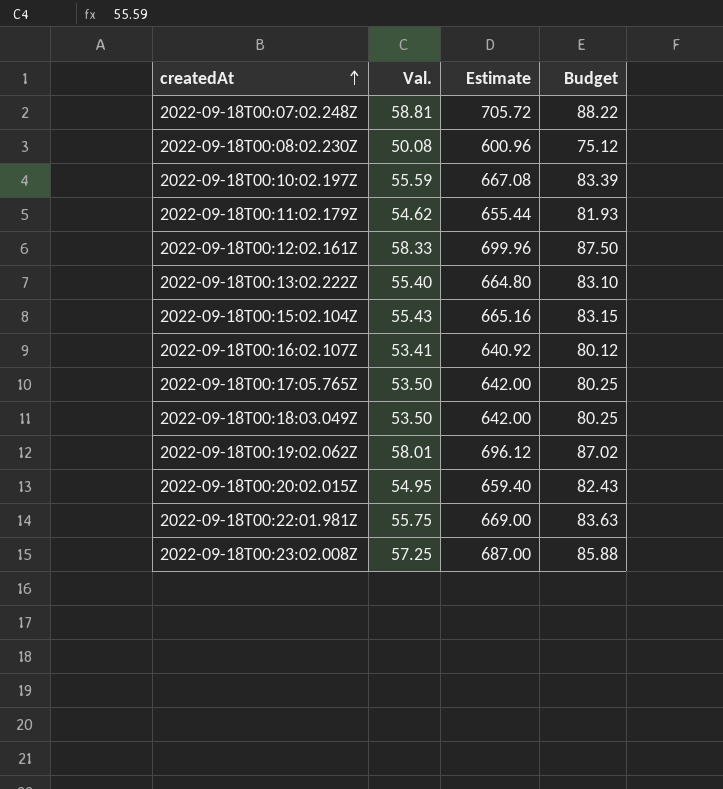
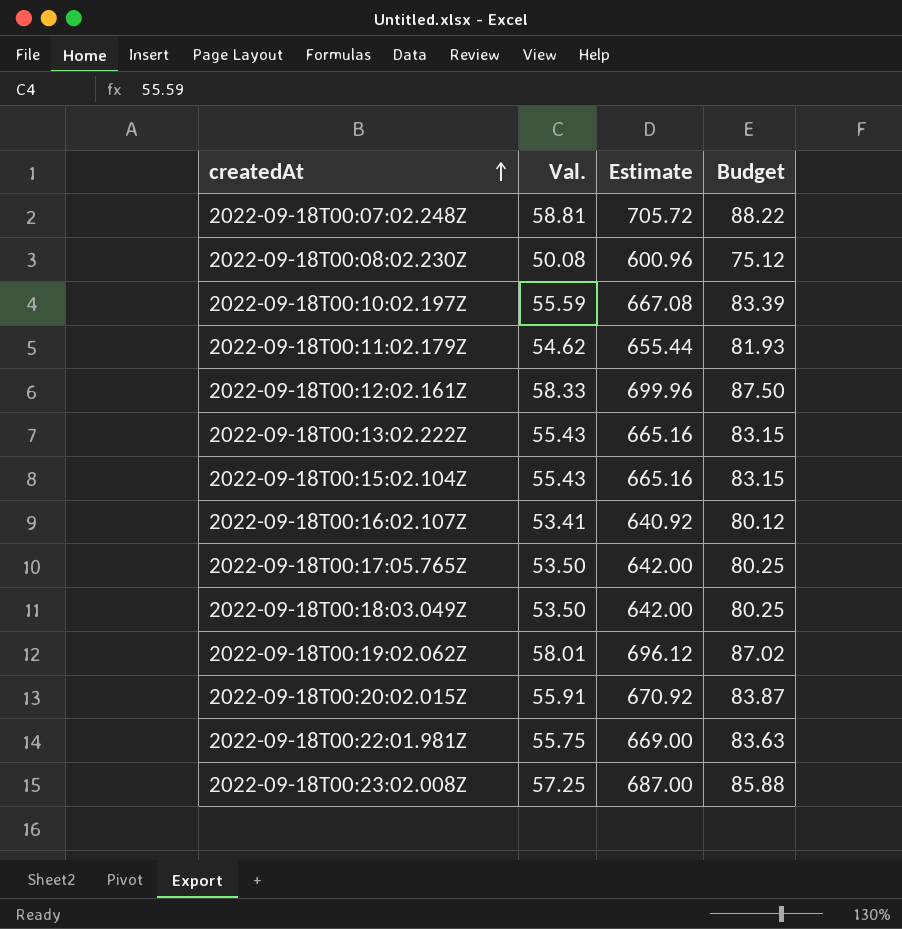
2022-09-18T00:13:02.222Z | Val.: 55.40 -> 55.43
2022-09-18T00:13:02.222Z | Estimate: 664.80 -> 665.16
2022-09-18T00:13:02.222Z | Budget: 83.10 -> 83.15
2022-09-18T00:20:02.015Z | Val.: 54.95 -> 55.91
2022-09-18T00:20:02.015Z | Estimate: 659.40 -> 670.92
2022-09-18T00:20:02.015Z | Budget: 82.43 -> 83.87

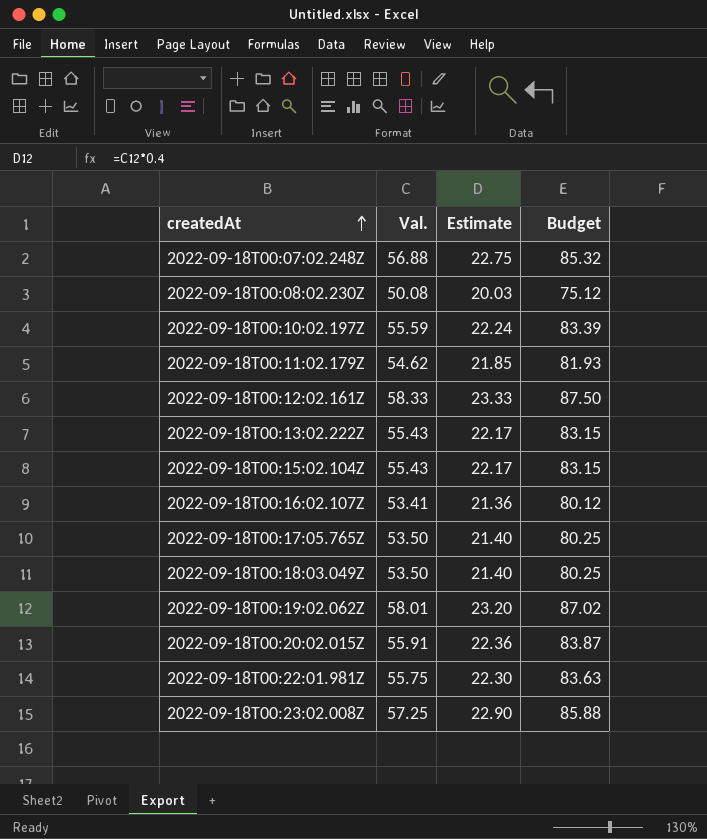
column Estimate | formula: [Val.] * 12 -> [Val.] * 0.4
2022-09-18T00:07:02.248Z | Val.: 58.81 -> 56.88
2022-09-18T00:07:02.248Z | Budget: 88.22 -> 85.32

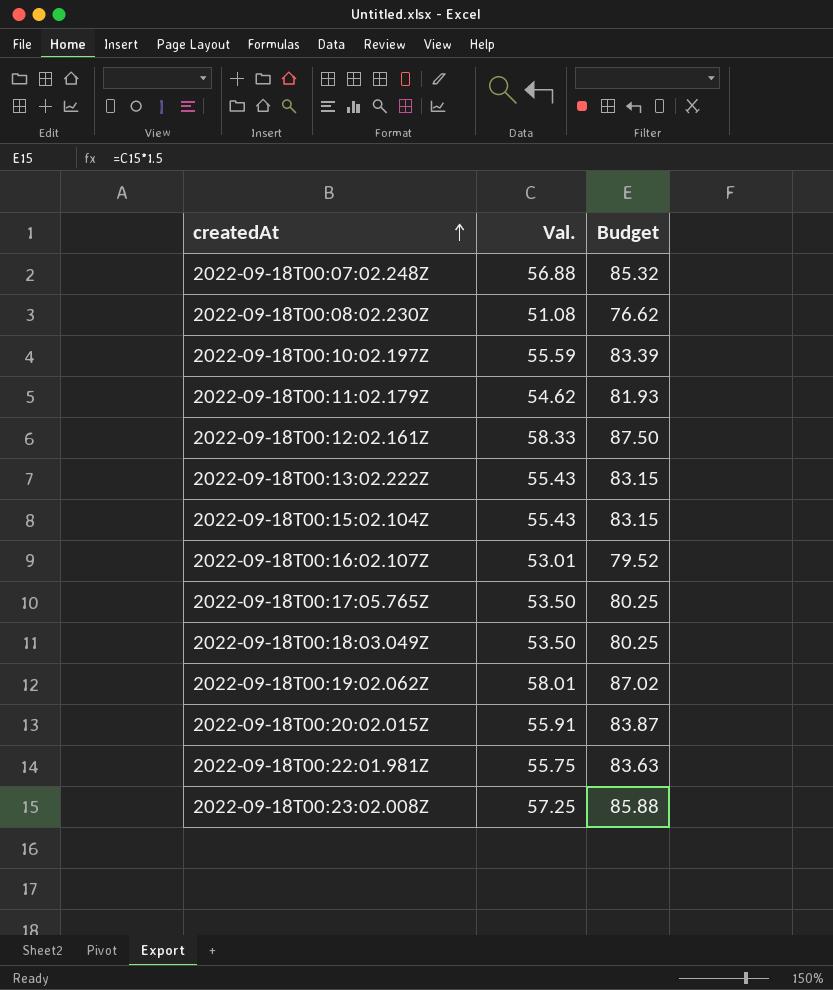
column Estimate | formula: [Val.] * 0.4 -> none
2022-09-18T00:08:02.230Z | Val.: 50.08 -> 51.08
2022-09-18T00:08:02.230Z | Budget: 75.12 -> 76.62
2022-09-18T00:16:02.107Z | Val.: 53.41 -> 53.01
2022-09-18T00:16:02.107Z | Budget: 80.12 -> 79.52

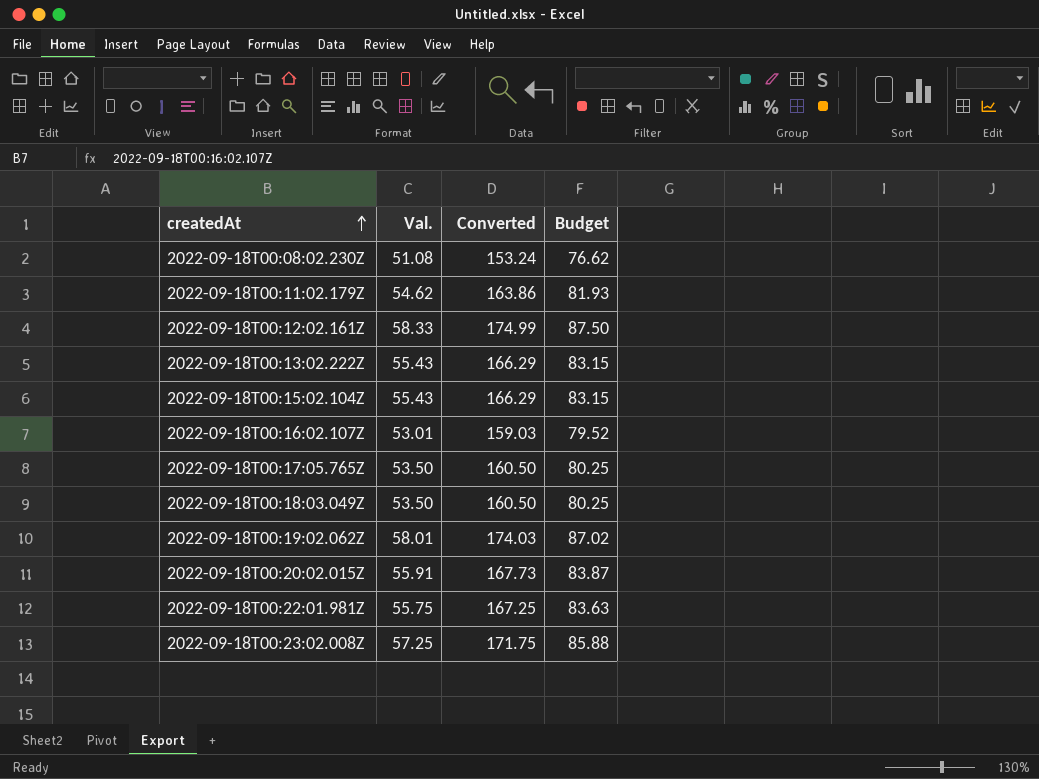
column Converted | formula: none -> [Val.] * 3
row 2022-09-18T00:07:02.248Z: 56.88 | 85.32 -> none
row 2022-09-18T00:10:02.197Z: 55.59 | 83.39 -> none

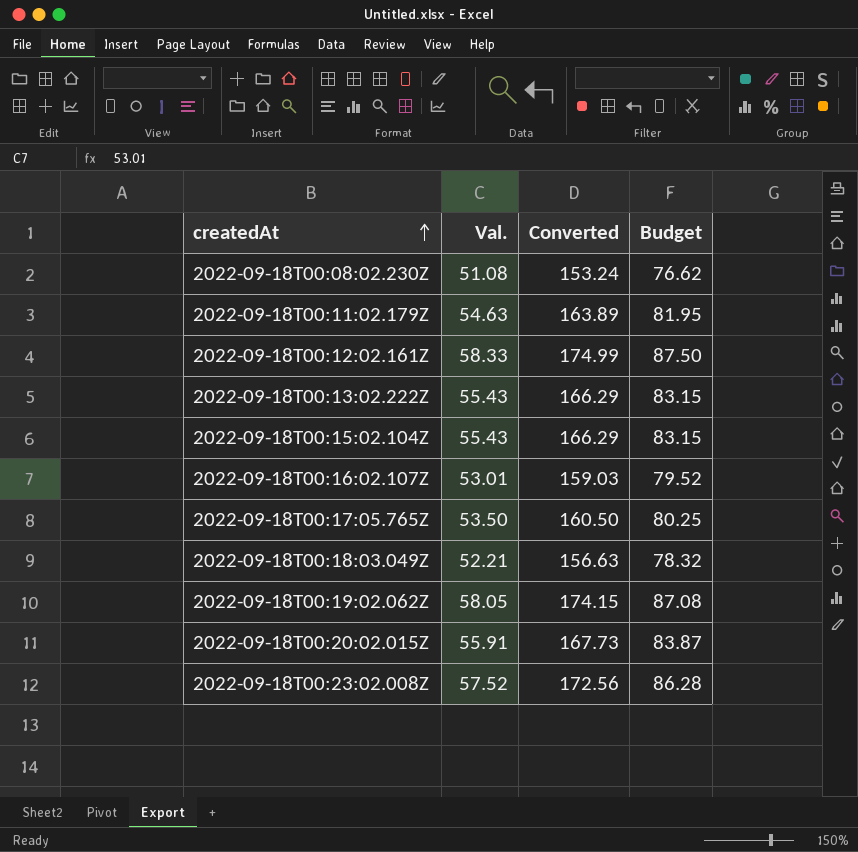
row 2022-09-18T00:22:01.981Z: 55.75 | 167.25 | 83.63 -> none
2022-09-18T00:11:02.179Z | Val.: 54.62 -> 54.63
2022-09-18T00:11:02.179Z | Converted: 163.86 -> 163.89
2022-09-18T00:11:02.179Z | Budget: 81.93 -> 81.95
2022-09-18T00:18:03.049Z | Val.: 53.50 -> 52.21
2022-09-18T00:18:03.049Z | Converted: 160.50 -> 156.63
2022-09-18T00:18:03.049Z | Budget: 80.25 -> 78.32
2022-09-18T00:19:02.062Z | Val.: 58.01 -> 58.05
2022-09-18T00:19:02.062Z | Converted: 174.03 -> 174.15
2022-09-18T00:19:02.062Z | Budget: 87.02 -> 87.08
2022-09-18T00:23:02.008Z | Val.: 57.25 -> 57.52
2022-09-18T00:23:02.008Z | Converted: 171.75 -> 172.56
2022-09-18T00:23:02.008Z | Budget: 85.88 -> 86.28

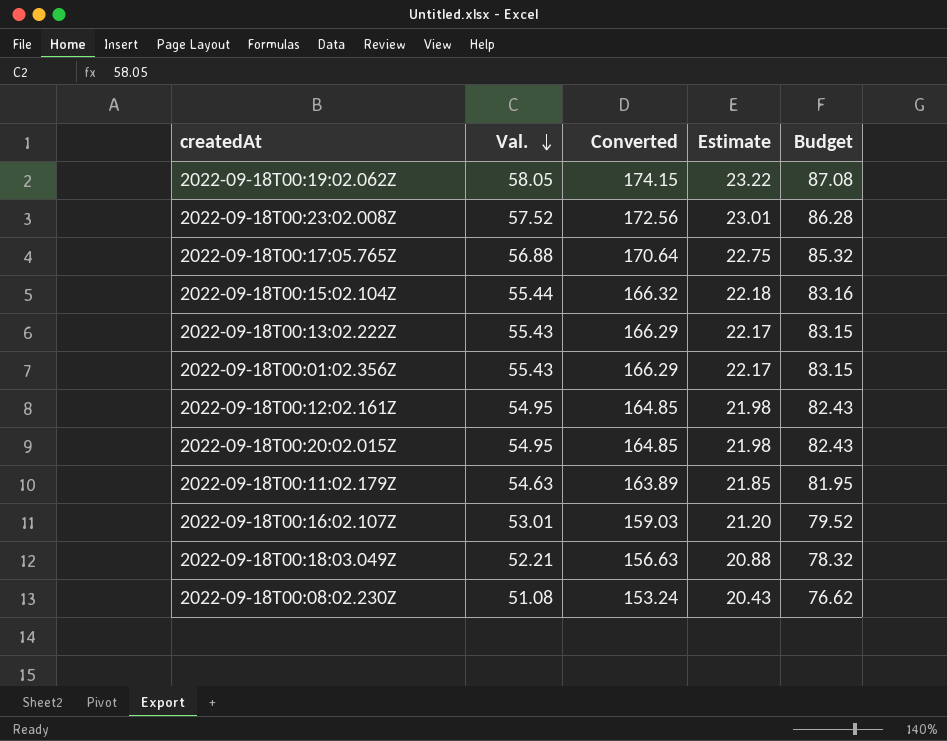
row order: createdAt ascending -> Val. descending
column Estimate | formula: none -> [Val.] * 0.4
2022-09-18T00:17:05.765Z | Val.: 53.50 -> 56.88
2022-09-18T00:17:05.765Z | Converted: 160.50 -> 170.64
2022-09-18T00:17:05.765Z | Budget: 80.25 -> 85.32
2022-09-18T00:15:02.104Z | Val.: 55.43 -> 55.44
2022-09-18T00:15:02.104Z | Converted: 166.29 -> 166.32
2022-09-18T00:15:02.104Z | Budget: 83.15 -> 83.16
row 2022-09-18T00:01:02.356Z: none -> 55.43 | 166.29 | 22.17 | 83.15
2022-09-18T00:12:02.161Z | Val.: 58.33 -> 54.95
2022-09-18T00:12:02.161Z | Converted: 174.99 -> 164.85
2022-09-18T00:12:02.161Z | Budget: 87.50 -> 82.43
2022-09-18T00:20:02.015Z | Val.: 55.91 -> 54.95
2022-09-18T00:20:02.015Z | Converted: 167.73 -> 164.85
2022-09-18T00:20:02.015Z | Budget: 83.87 -> 82.43

